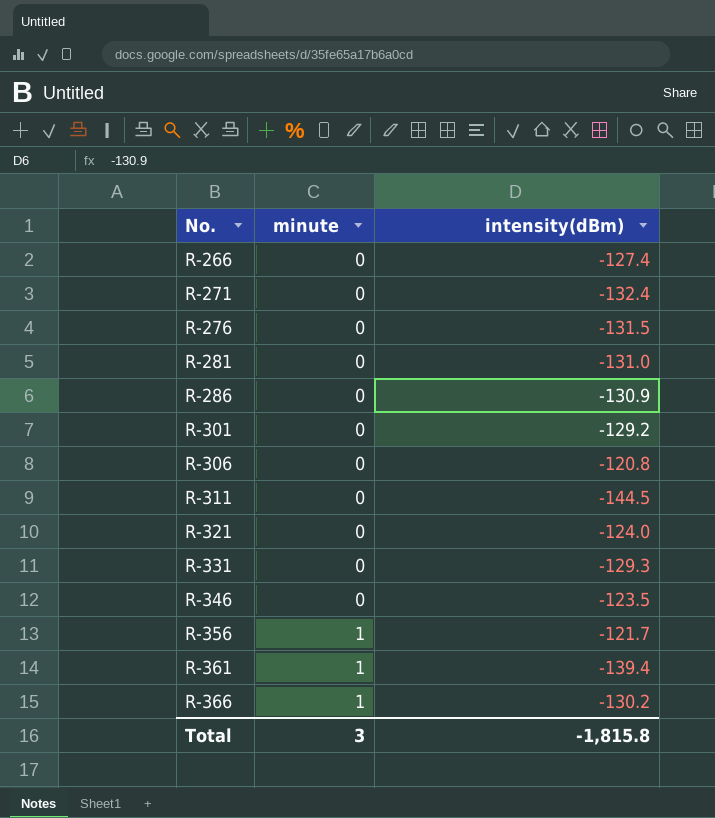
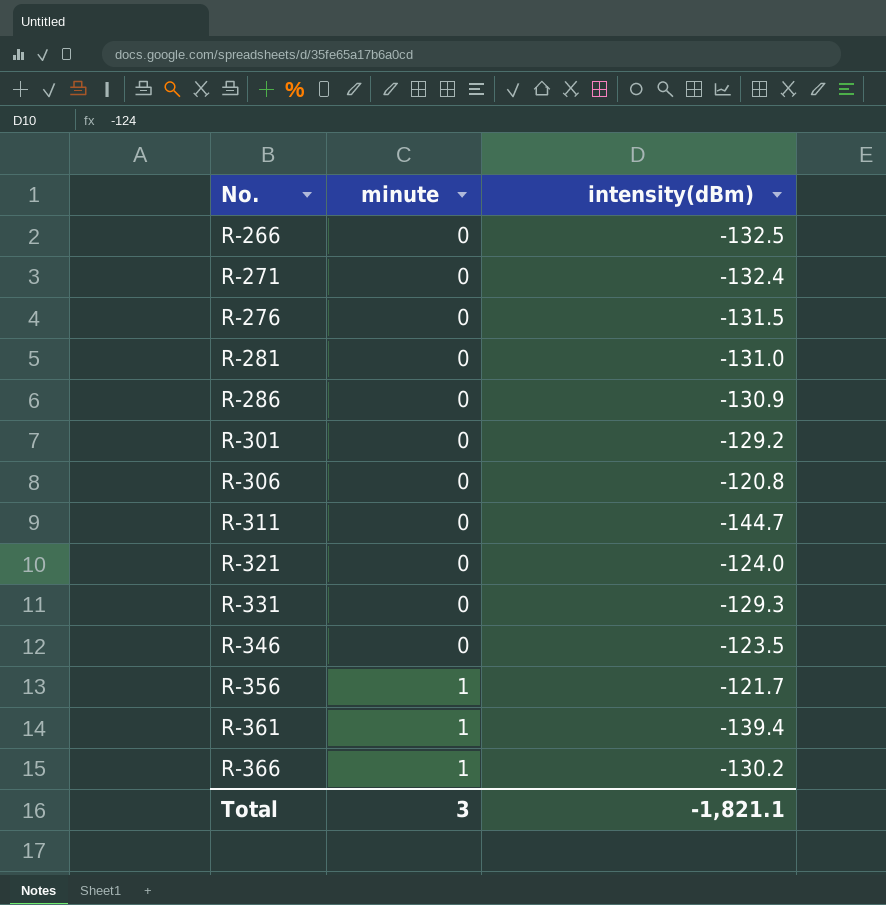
R-266 | intensity(dBm): -127.4 -> -132.5
R-311 | intensity(dBm): -144.5 -> -144.7
Total | intensity(dBm): -1,815.8 -> -1,821.1

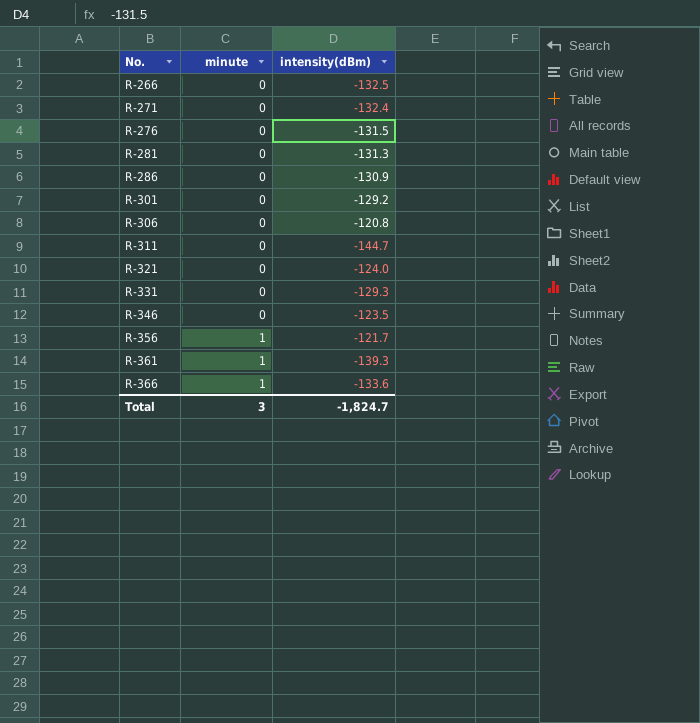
R-281 | intensity(dBm): -131.0 -> -131.3
R-361 | intensity(dBm): -139.4 -> -139.3
R-366 | intensity(dBm): -130.2 -> -133.6
Total | intensity(dBm): -1,821.1 -> -1,824.7

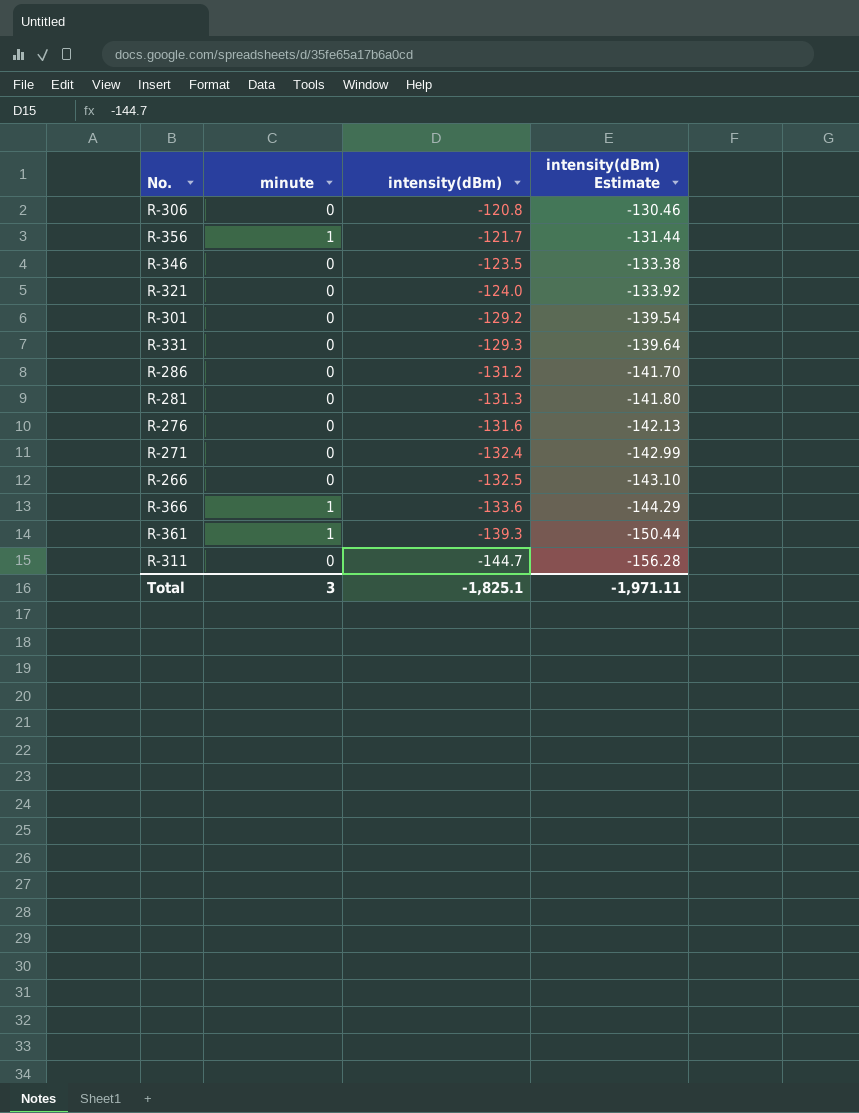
row order: No. ascending -> intensity(dBm) descending
column intensity(dBm) Estimate | formula: none -> [intensity(dBm)] * 1.08
R-286 | intensity(dBm): -130.9 -> -131.2
R-276 | intensity(dBm): -131.5 -> -131.6
Total | intensity(dBm): -1,824.7 -> -1,825.1

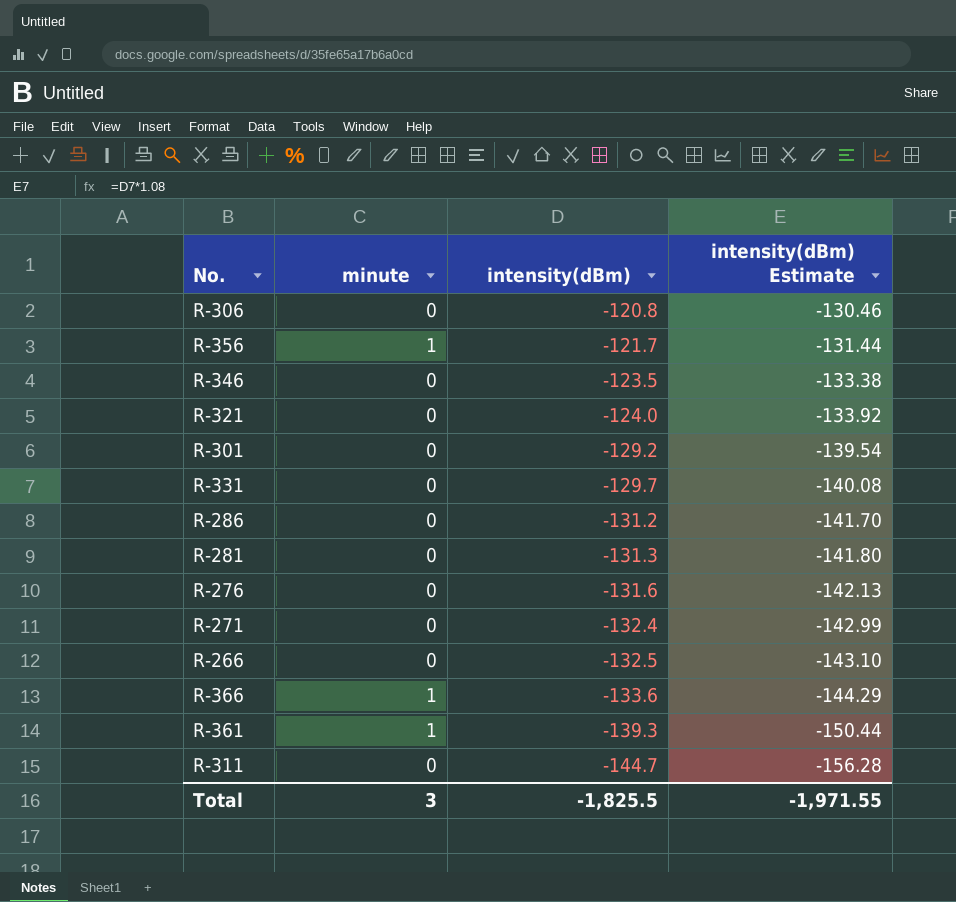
R-331 | intensity(dBm): -129.3 -> -129.7
R-331 | intensity(dBm) Estimate: -139.64 -> -140.08
Total | intensity(dBm): -1,825.1 -> -1,825.5
Total | intensity(dBm) Estimate: -1,971.11 -> -1,971.55

